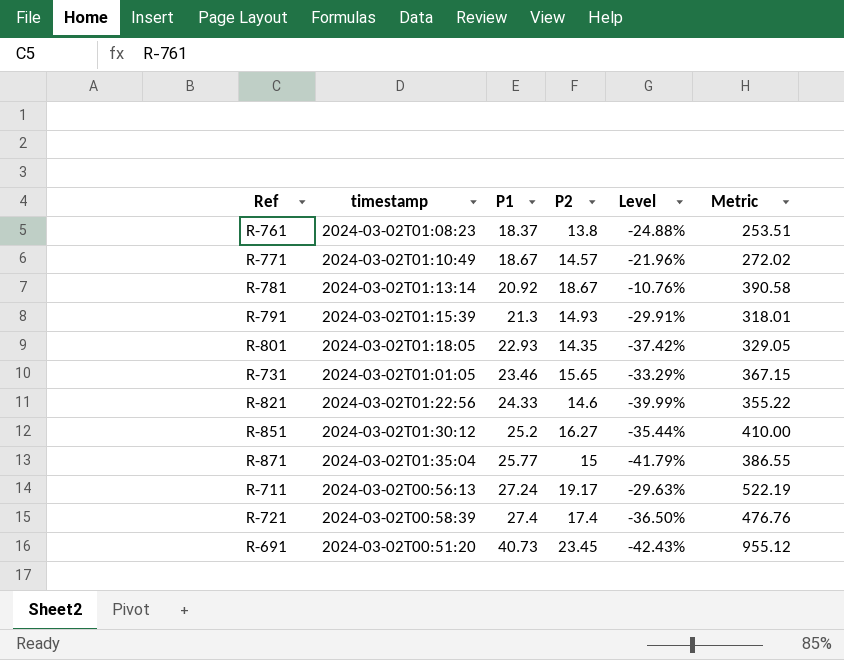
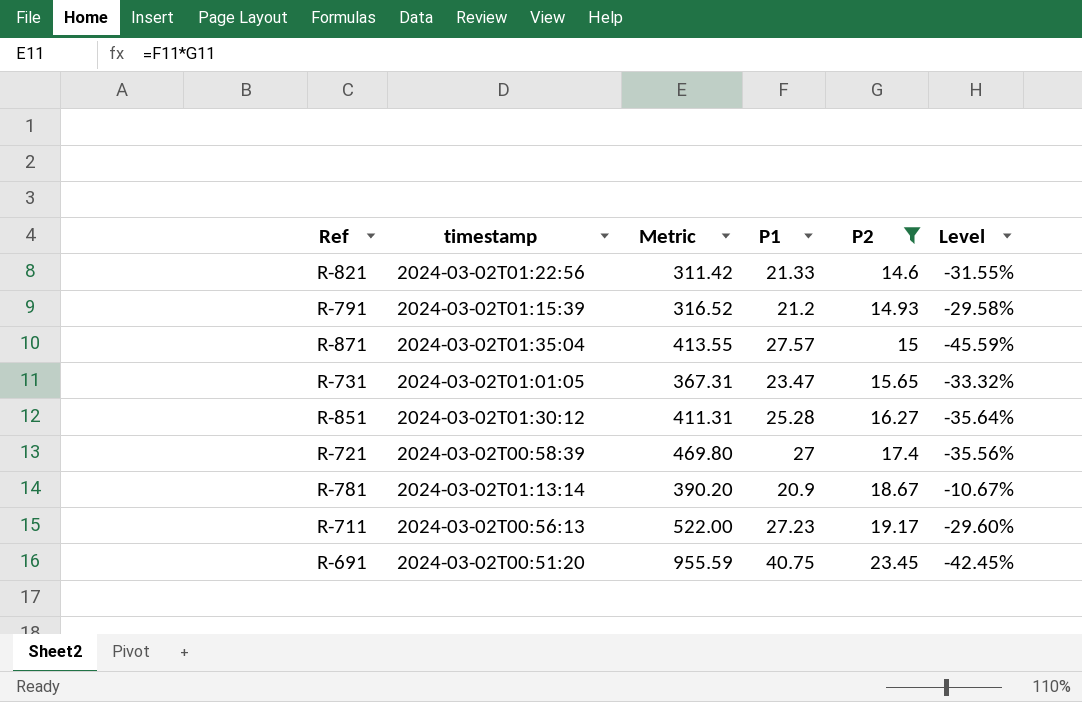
filter: none -> P2 >= 14.6
row order: P1 ascending -> P2 ascending
column Metric | position: 6 -> 3
R-821 | Metric: 355.22 -> 311.42
R-821 | P1: 24.33 -> 21.33
R-821 | Level: -39.99% -> -31.55%
R-791 | Metric: 318.01 -> 316.52
R-791 | P1: 21.3 -> 21.2
R-791 | Level: -29.91% -> -29.58%
R-871 | Metric: 386.55 -> 413.55
R-871 | P1: 25.77 -> 27.57
R-871 | Level: -41.79% -> -45.59%
R-731 | Metric: 367.15 -> 367.31
R-731 | P1: 23.46 -> 23.47
R-731 | Level: -33.29% -> -33.32%
R-851 | Metric: 410.00 -> 411.31
R-851 | P1: 25.2 -> 25.28
R-851 | Level: -35.44% -> -35.64%
R-721 | Metric: 476.76 -> 469.80
R-721 | P1: 27.4 -> 27
R-721 | Level: -36.50% -> -35.56%
R-781 | Metric: 390.58 -> 390.20
R-781 | P1: 20.92 -> 20.9
R-781 | Level: -10.76% -> -10.67%
R-711 | Metric: 522.19 -> 522.00
R-711 | P1: 27.24 -> 27.23
R-711 | Level: -29.63% -> -29.60%
R-691 | Metric: 955.12 -> 955.59
R-691 | P1: 40.73 -> 40.75
R-691 | Level: -42.43% -> -42.45%

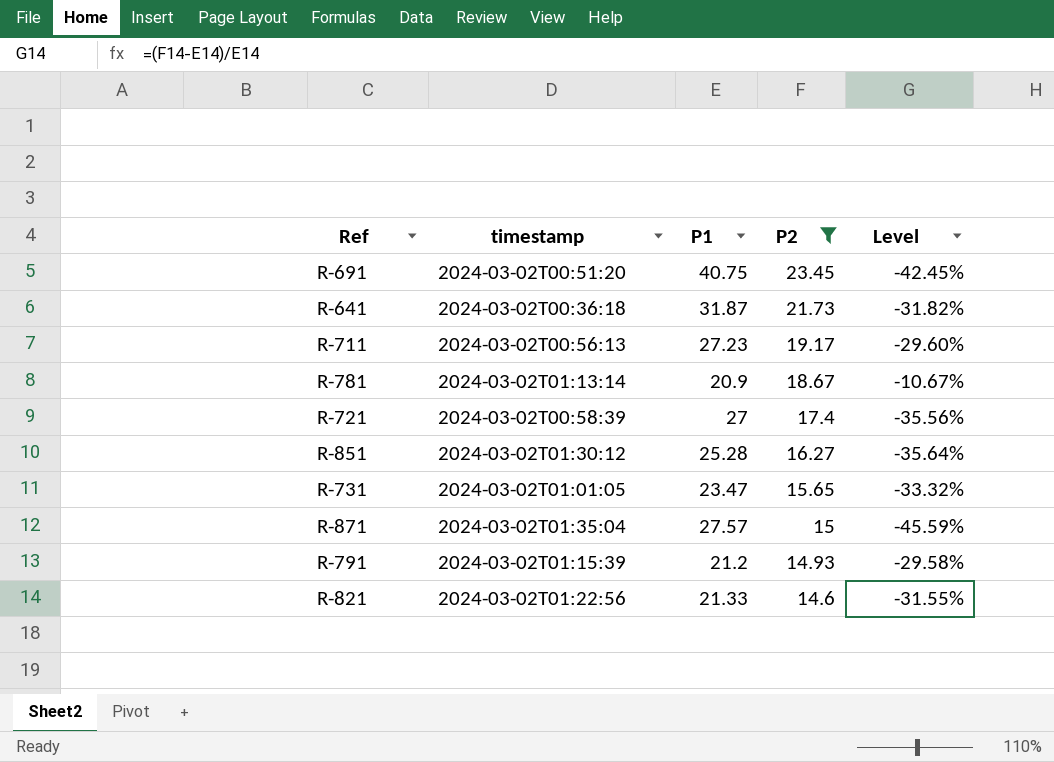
row order: P2 ascending -> P2 descending
column Metric | formula: [P1] * [P2] -> none
row R-641: none -> 2024-03-02T00:36:18 | 31.87 | 21.73 | -31.82%

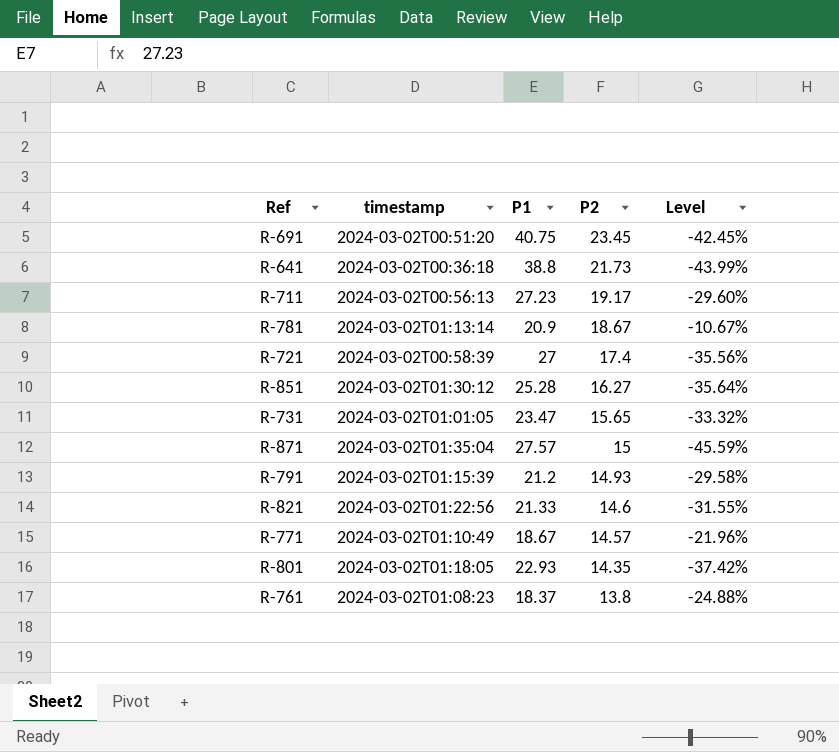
filter: P2 >= 14.6 -> none
R-641 | P1: 31.87 -> 38.8
R-641 | Level: -31.82% -> -43.99%

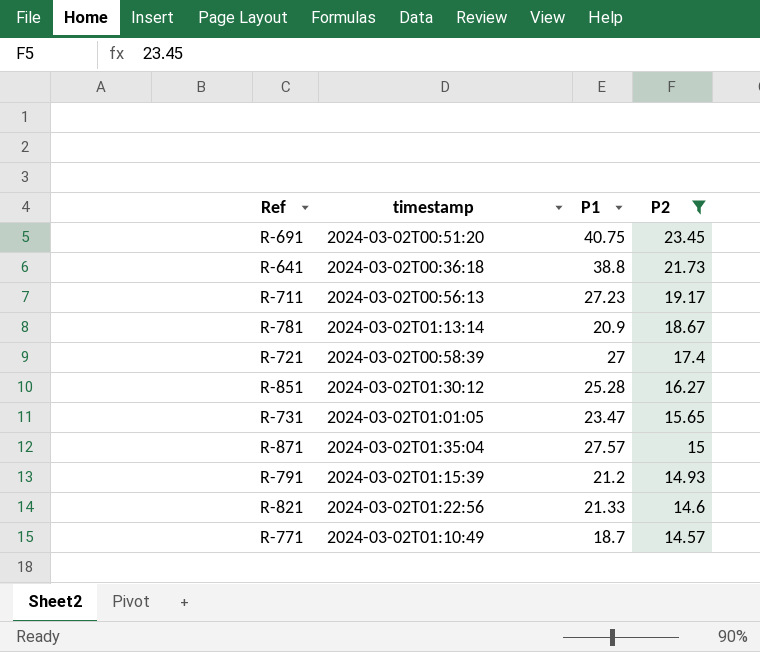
filter: none -> P2 >= 14.57
column Level | formula: ([P2] - [P1]) / [P1] -> none
R-771 | P1: 18.67 -> 18.7

